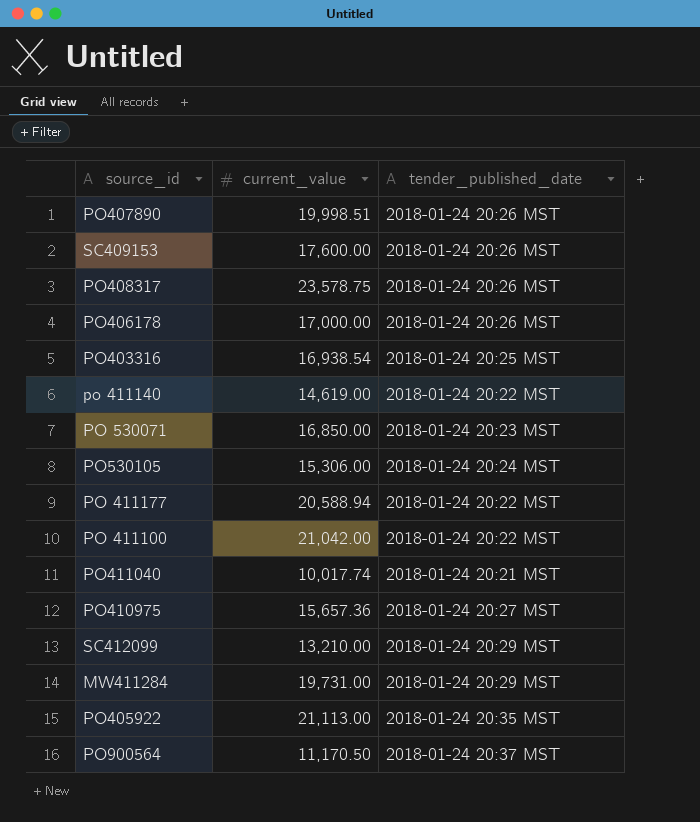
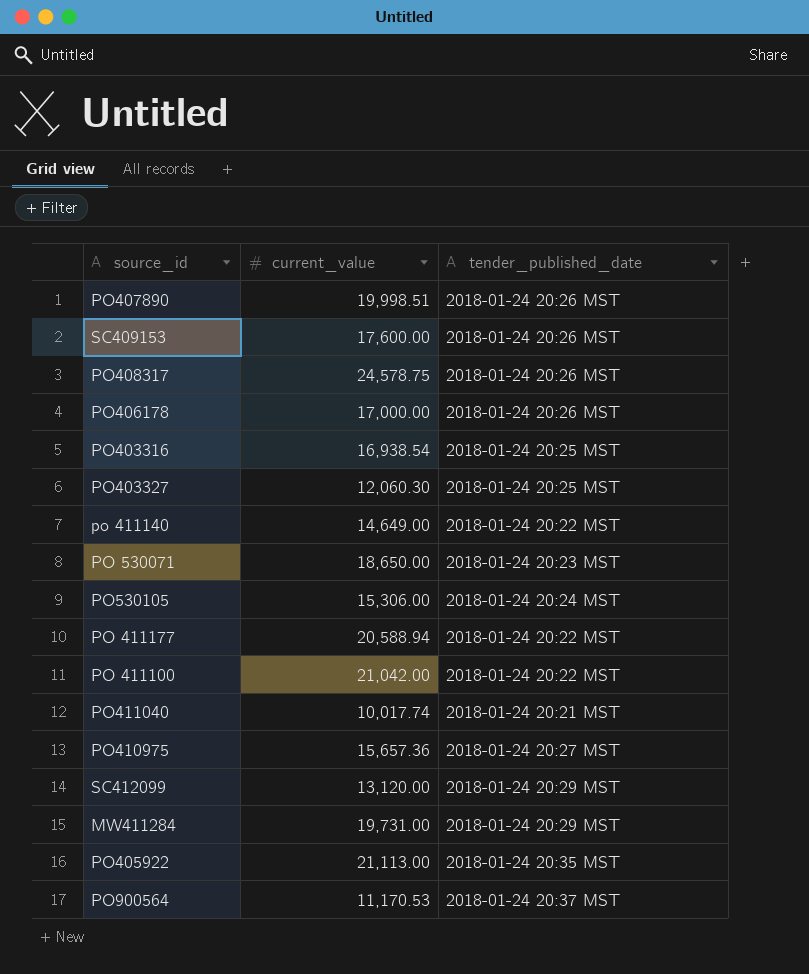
PO408317 | current_value: 23,578.75 -> 24,578.75
row PO403327: none -> 12,060.30 | 2018-01-24 20:25 MST
po 411140 | current_value: 14,619.00 -> 14,649.00
PO 530071 | current_value: 16,850.00 -> 18,650.00
SC412099 | current_value: 13,210.00 -> 13,120.00
PO900564 | current_value: 11,170.50 -> 11,170.53

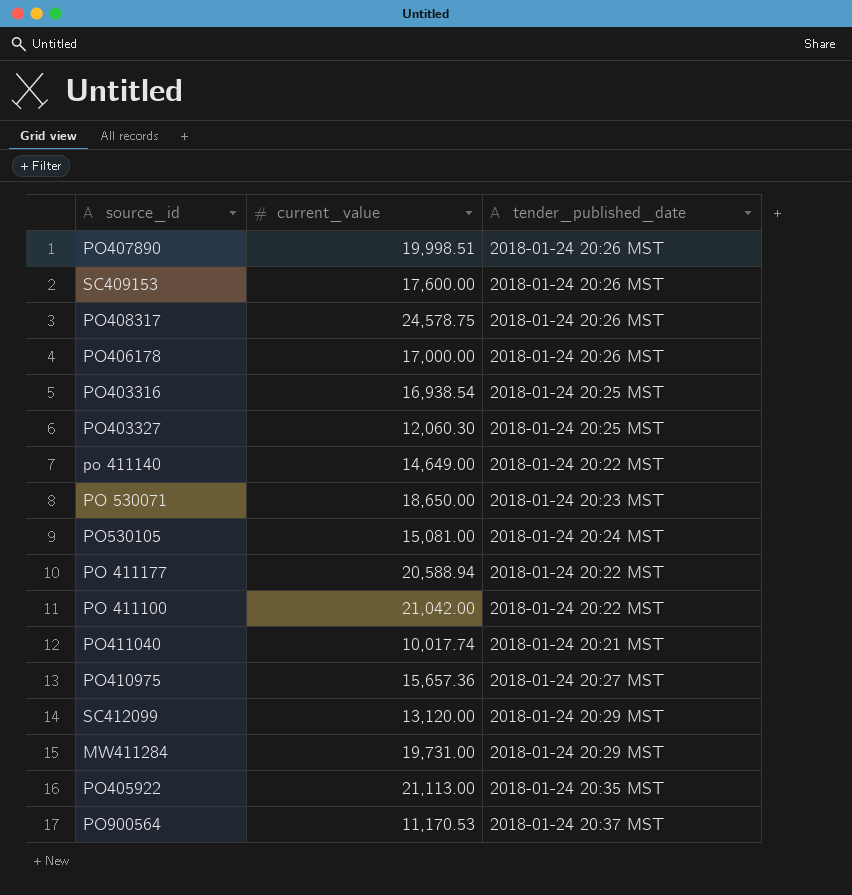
PO530105 | current_value: 15,306.00 -> 15,081.00

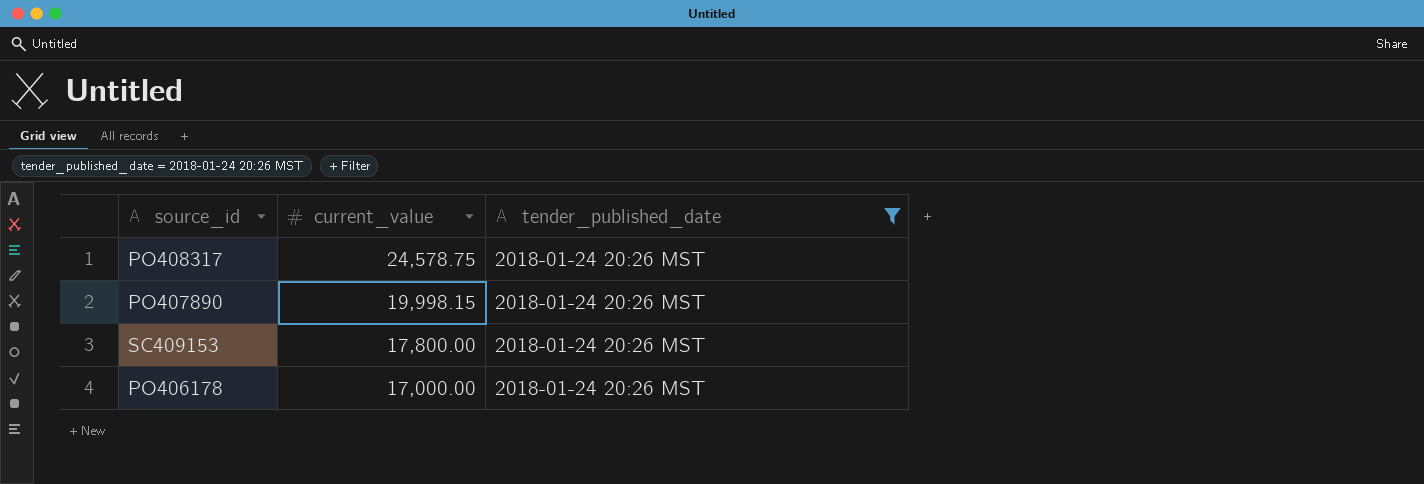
filter: none -> tender_published_date = 2018-01-24 20:26 MST
row order: none -> current_value descending
PO407890 | current_value: 19,998.51 -> 19,998.15
SC409153 | current_value: 17,600.00 -> 17,800.00

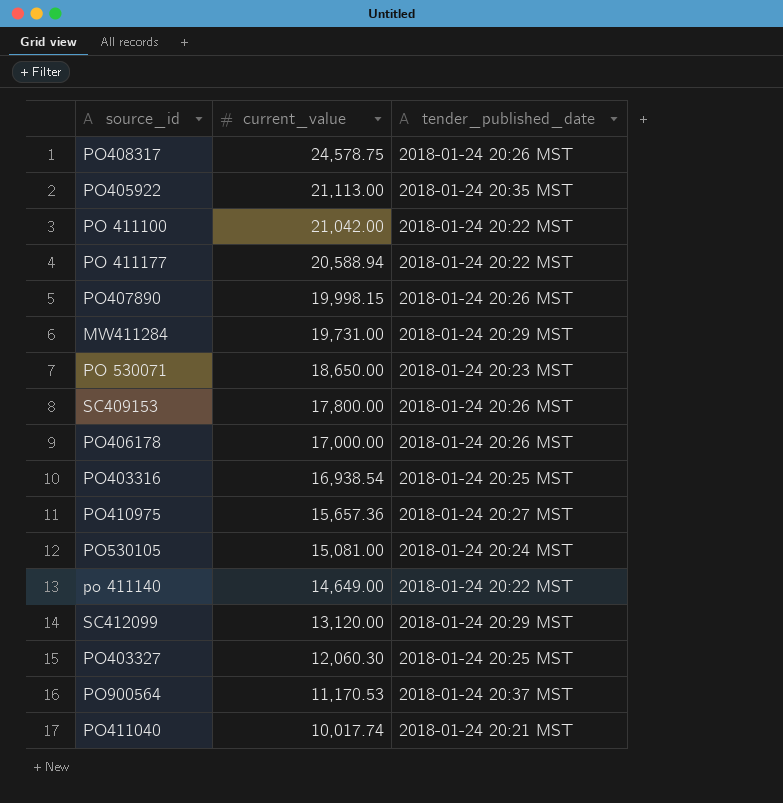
filter: tender_published_date = 2018-01-24 20:26 MST -> none

